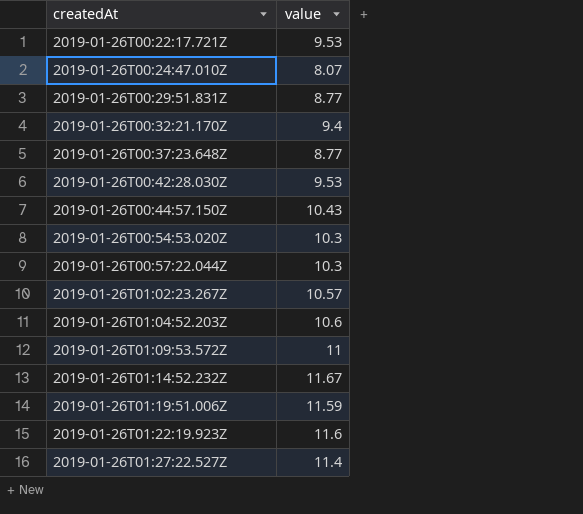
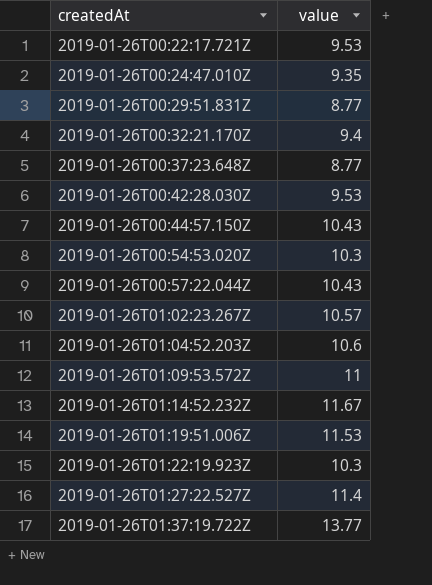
2019-01-26T00:24:47.010Z | value: 8.07 -> 9.35
2019-01-26T00:57:22.044Z | value: 10.3 -> 10.43
2019-01-26T01:19:51.006Z | value: 11.59 -> 11.53
2019-01-26T01:22:19.923Z | value: 11.6 -> 10.3
row 2019-01-26T01:37:19.722Z: none -> 13.77

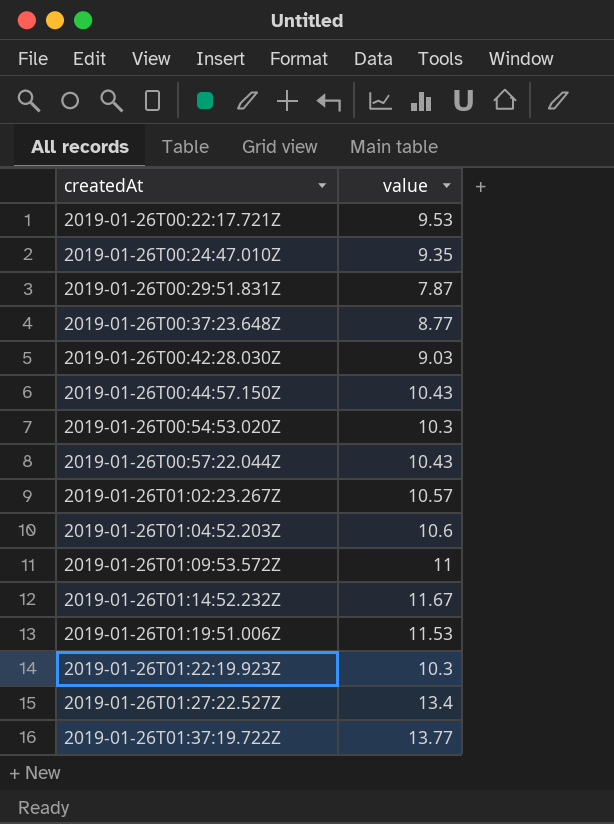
row 2019-01-26T00:32:21.170Z: 9.4 -> none
2019-01-26T00:29:51.831Z | value: 8.77 -> 7.87
2019-01-26T00:42:28.030Z | value: 9.53 -> 9.03
2019-01-26T01:27:22.527Z | value: 11.4 -> 13.4

